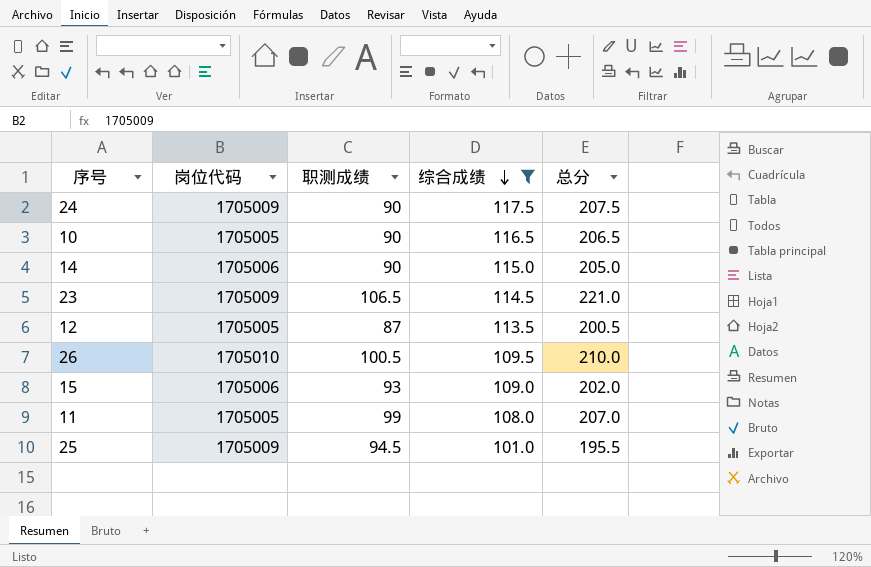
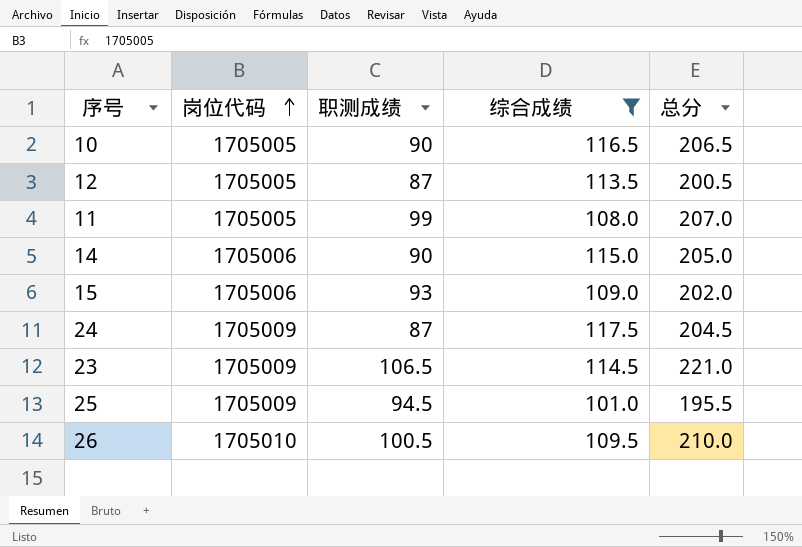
row order: 综合成绩 descending -> 岗位代码 ascending
24 | 职测成绩: 90 -> 87
24 | 总分: 207.5 -> 204.5

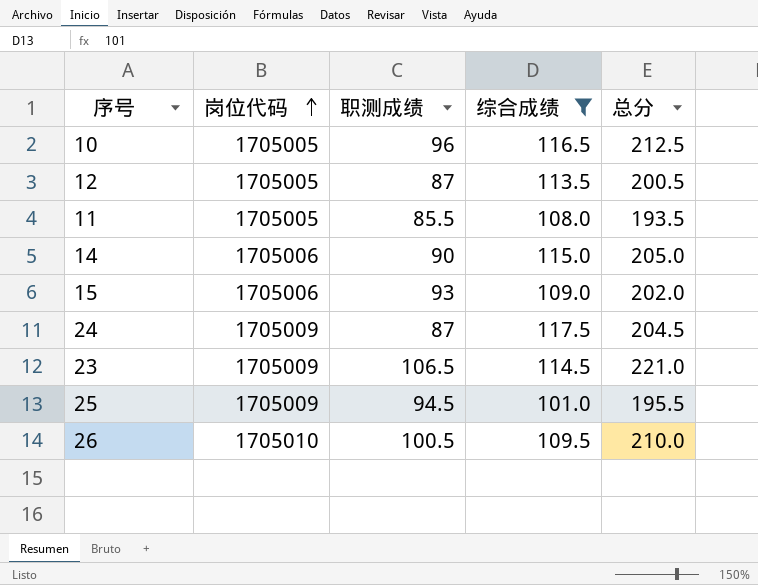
10 | 职测成绩: 90 -> 96
10 | 总分: 206.5 -> 212.5
11 | 职测成绩: 99 -> 85.5
11 | 总分: 207.0 -> 193.5

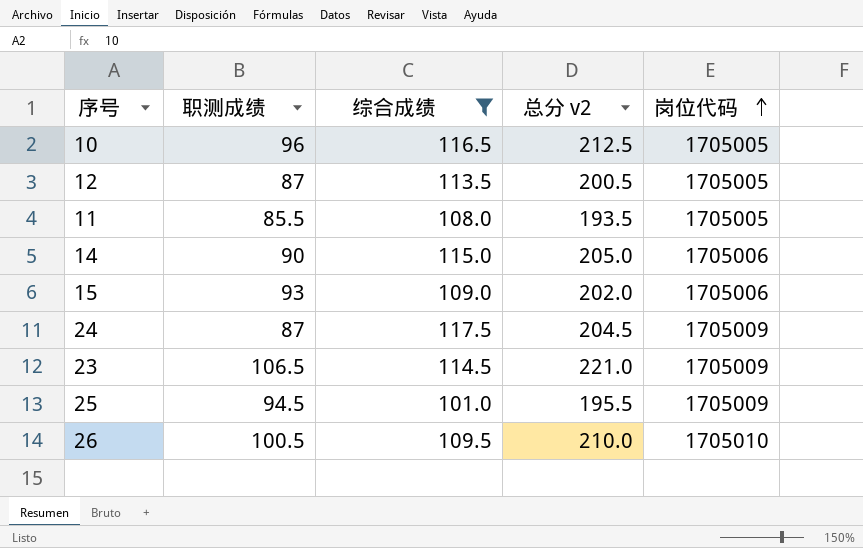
column name: 总分 -> 总分 v2
column 岗位代码 | position: 2 -> 5

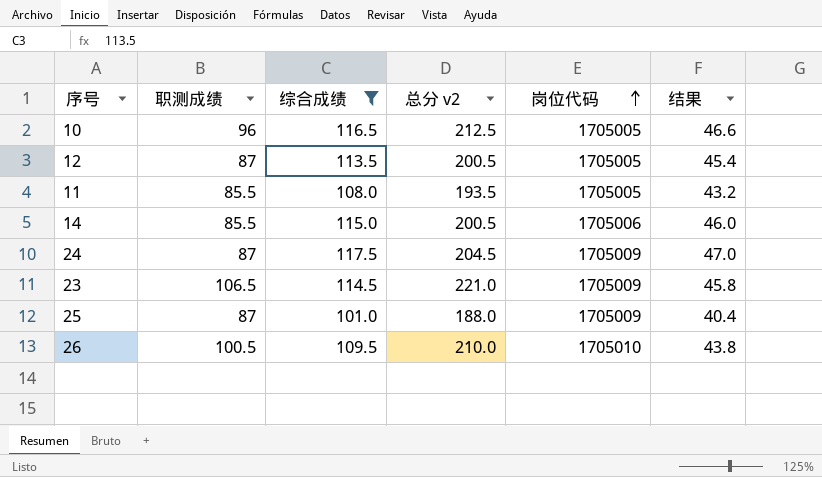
column 结果 | formula: none -> [综合成绩] * 0.4
row 15: 93 | 109.0 | 202.0 | 1705006 -> none
14 | 职测成绩: 90 -> 85.5
14 | 总分 v2: 205.0 -> 200.5
25 | 职测成绩: 94.5 -> 87
25 | 总分 v2: 195.5 -> 188.0

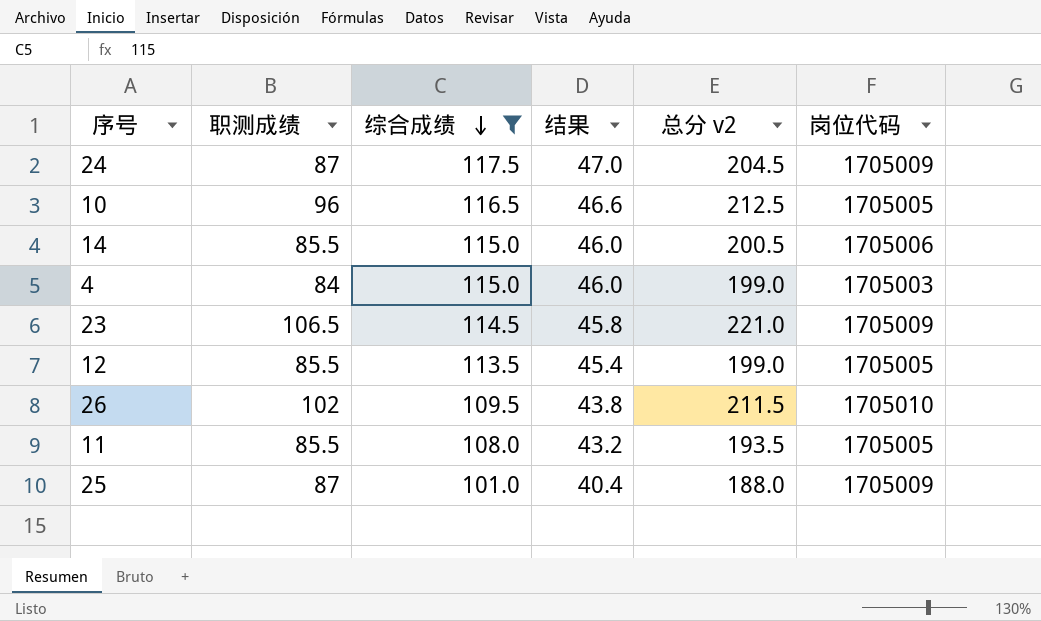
row order: 岗位代码 ascending -> 综合成绩 descending
column 结果 | position: 6 -> 4
row 4: none -> 84 | 115.0 | 46.0 | 199.0 | 1705003
12 | 职测成绩: 87 -> 85.5
12 | 总分 v2: 200.5 -> 199.0
26 | 职测成绩: 100.5 -> 102
26 | 总分 v2: 210.0 -> 211.5

